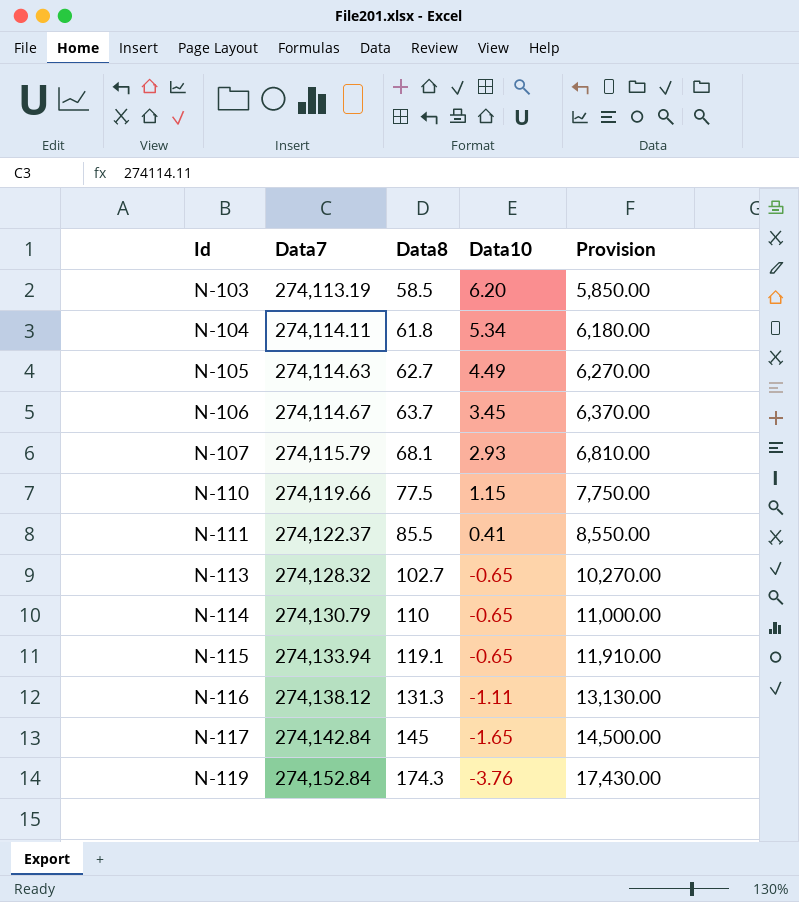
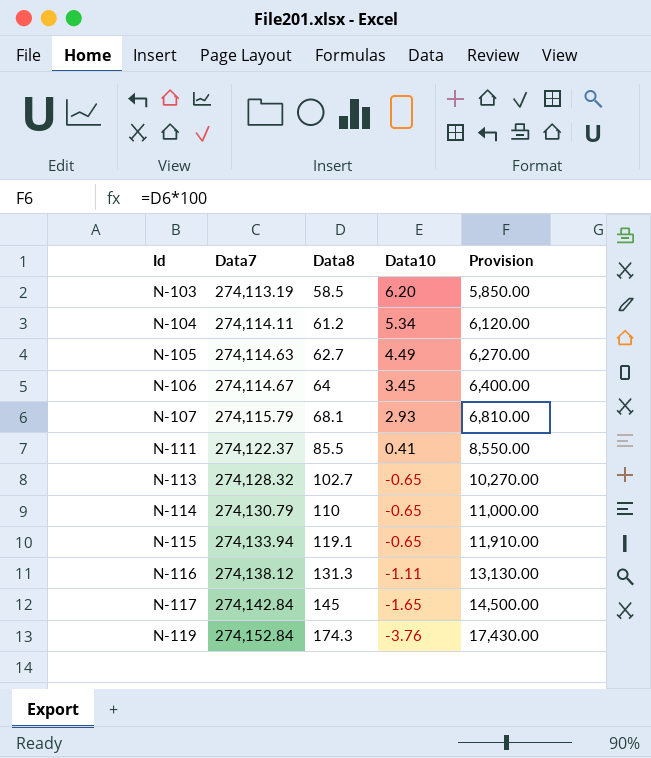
row N-110: 274,119.66 | 77.5 | 1.15 | 7,750.00 -> none
N-104 | Data8: 61.8 -> 61.2
N-104 | Provision: 6,180.00 -> 6,120.00
N-106 | Data8: 63.7 -> 64
N-106 | Provision: 6,370.00 -> 6,400.00

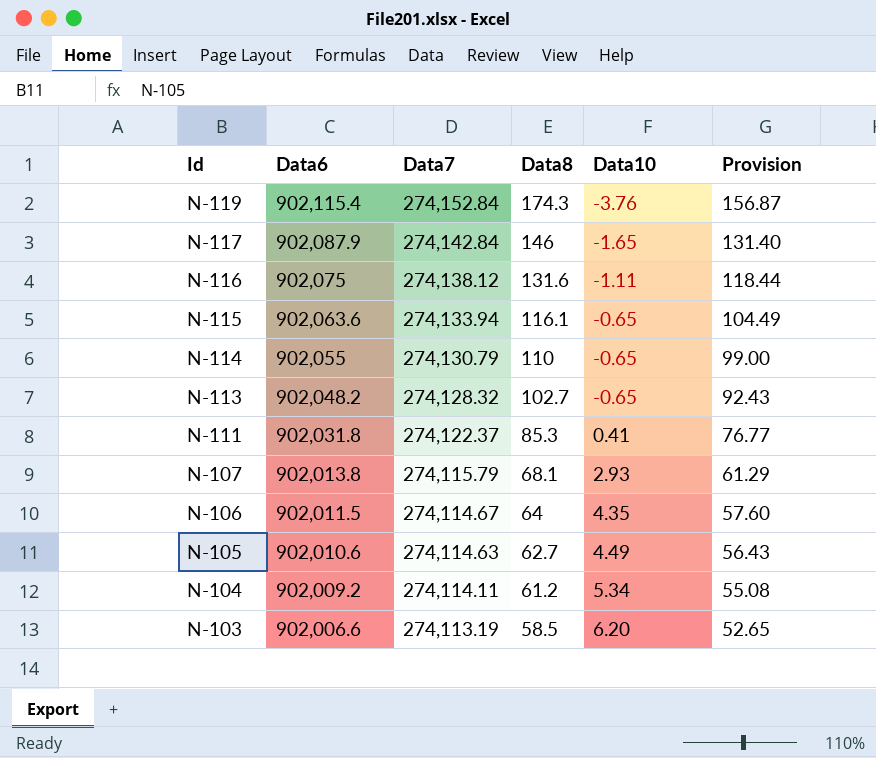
row order: Id ascending -> Id descending
column Data6 | position: none -> 2
column Provision | formula: [Data8] * 100 -> [Data8] * 0.9
N-117 | Data8: 145 -> 146
N-116 | Data8: 131.3 -> 131.6
N-115 | Data8: 119.1 -> 116.1
N-111 | Data8: 85.5 -> 85.3
N-106 | Data10: 3.45 -> 4.35

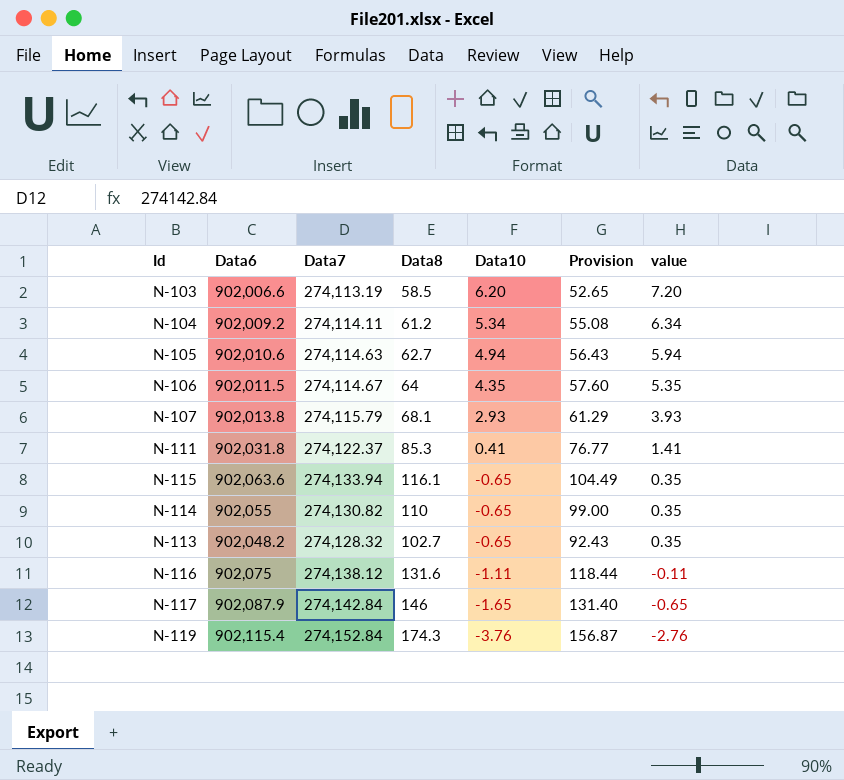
row order: Id descending -> Data10 descending
column value | formula: none -> [Data10] + 1
N-105 | Data10: 4.49 -> 4.94
N-114 | Data7: 274,130.79 -> 274,130.82

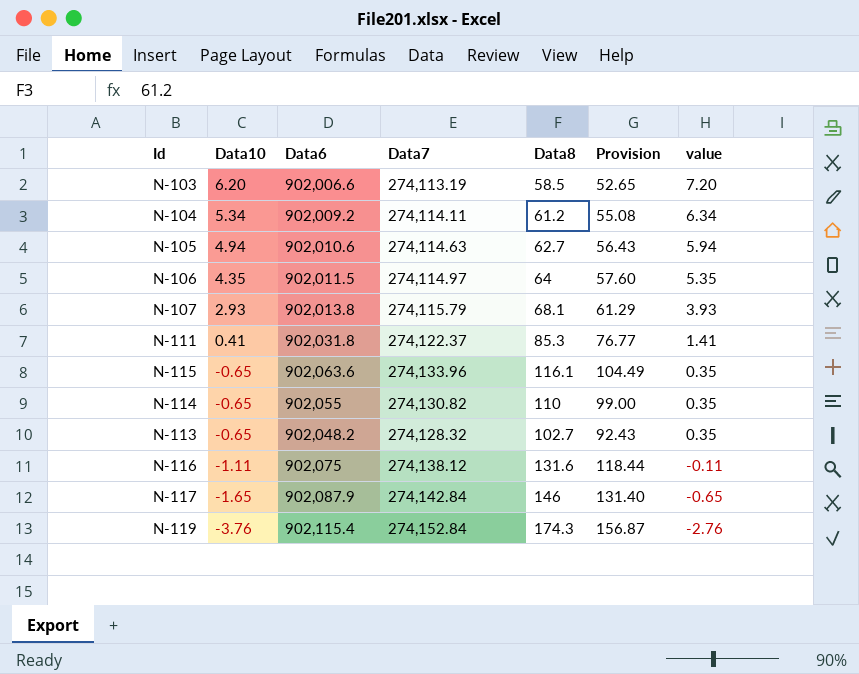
column Data10 | position: 5 -> 2
N-106 | Data7: 274,114.67 -> 274,114.97
N-115 | Data7: 274,133.94 -> 274,133.96

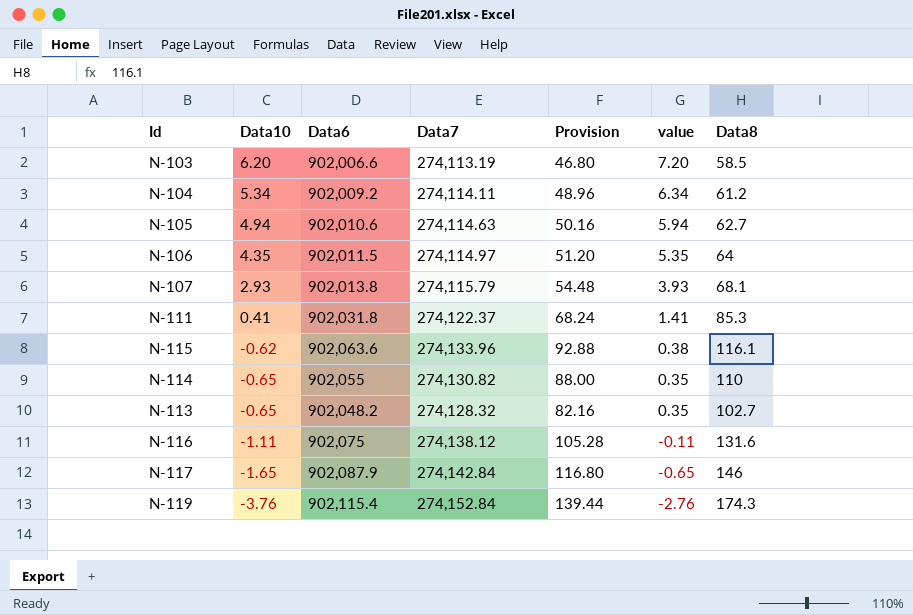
column Provision | formula: [Data8] * 0.9 -> [Data8] * 0.8
column Data8 | position: 5 -> 7
N-115 | Data10: -0.65 -> -0.62
N-115 | value: 0.35 -> 0.38

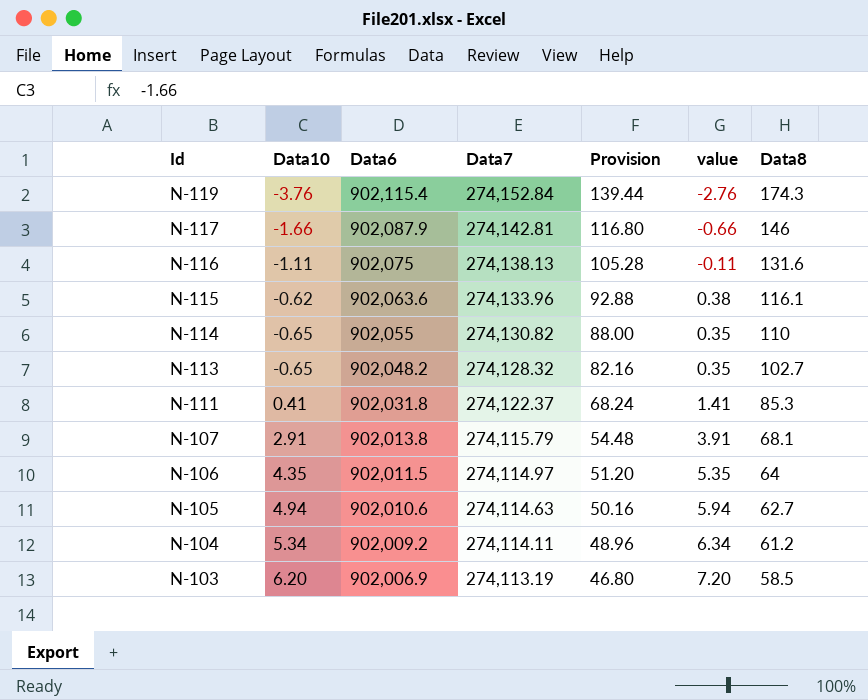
row order: Data10 descending -> Id descending
N-117 | Data10: -1.65 -> -1.66
N-117 | Data7: 274,142.84 -> 274,142.81
N-117 | value: -0.65 -> -0.66
N-116 | Data7: 274,138.12 -> 274,138.13
N-107 | Data10: 2.93 -> 2.91
N-107 | value: 3.93 -> 3.91
N-103 | Data6: 902,006.6 -> 902,006.9

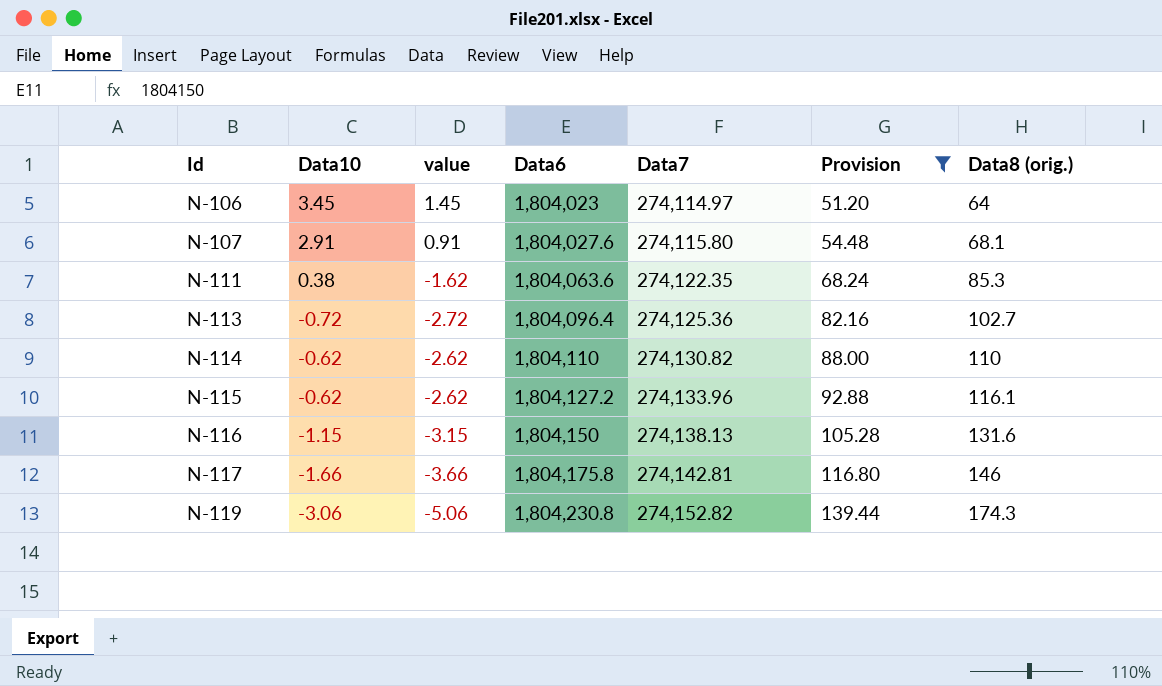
filter: none -> Provision >= 51.20
row order: Id descending -> Id ascending
column value | formula: [Data10] + 1 -> [Data10] - 2
column value | position: 6 -> 3
column name: Data8 -> Data8 (orig.)
N-106 | Data10: 4.35 -> 3.45
N-106 | Data6: 902,011.5 -> 1,804,023
N-107 | Data6: 902,013.8 -> 1,804,027.6
N-107 | Data7: 274,115.79 -> 274,115.80
N-111 | Data10: 0.41 -> 0.38
N-111 | Data6: 902,031.8 -> 1,804,063.6
N-111 | Data7: 274,122.37 -> 274,122.35
N-113 | Data10: -0.65 -> -0.72
N-113 | Data6: 902,048.2 -> 1,804,096.4
N-113 | Data7: 274,128.32 -> 274,125.36
N-114 | Data10: -0.65 -> -0.62
N-114 | Data6: 902,055 -> 1,804,110
N-115 | Data6: 902,063.6 -> 1,804,127.2
N-116 | Data10: -1.11 -> -1.15
N-116 | Data6: 902,075 -> 1,804,150
N-117 | Data6: 902,087.9 -> 1,804,175.8
N-119 | Data10: -3.76 -> -3.06
N-119 | Data6: 902,115.4 -> 1,804,230.8
N-119 | Data7: 274,152.84 -> 274,152.82

